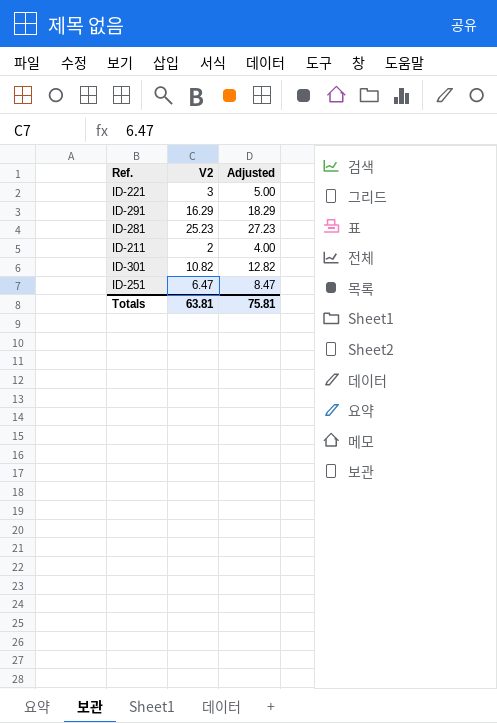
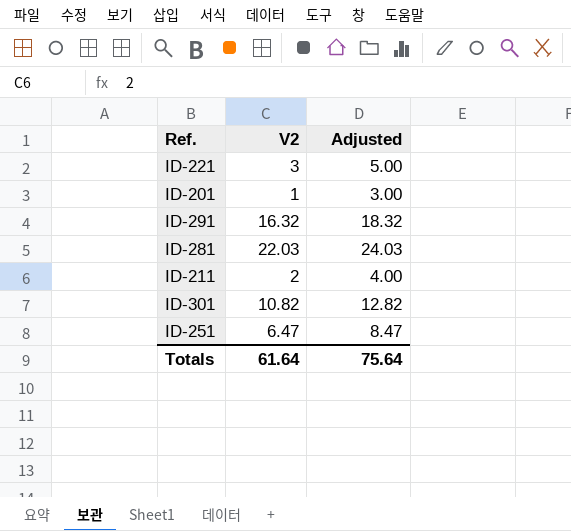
row ID-201: none -> 1 | 3.00
ID-291 | V2: 16.29 -> 16.32
ID-291 | Adjusted: 18.29 -> 18.32
ID-281 | V2: 25.23 -> 22.03
ID-281 | Adjusted: 27.23 -> 24.03
Totals | V2: 63.81 -> 61.64
Totals | Adjusted: 75.81 -> 75.64

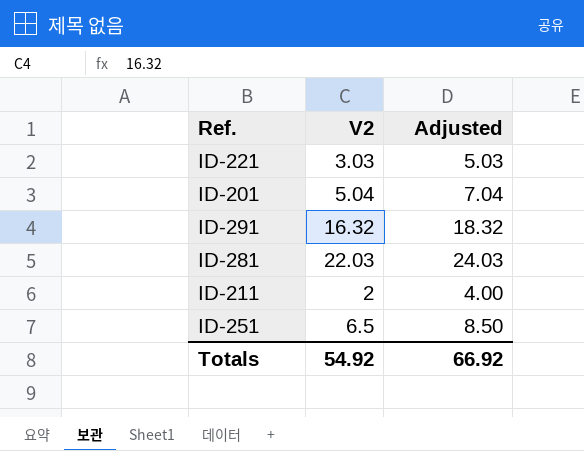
row ID-301: 10.82 | 12.82 -> none
ID-221 | V2: 3 -> 3.03
ID-221 | Adjusted: 5.00 -> 5.03
ID-201 | V2: 1 -> 5.04
ID-201 | Adjusted: 3.00 -> 7.04
ID-251 | V2: 6.47 -> 6.5
ID-251 | Adjusted: 8.47 -> 8.50
Totals | V2: 61.64 -> 54.92
Totals | Adjusted: 75.64 -> 66.92

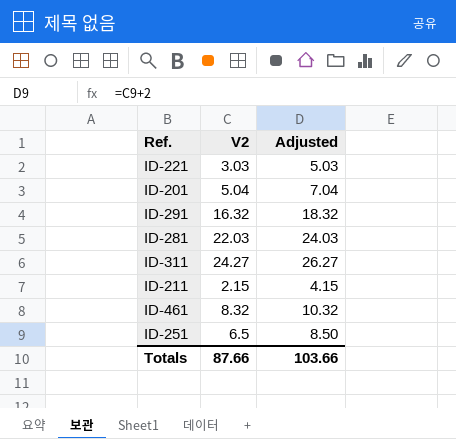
row ID-311: none -> 24.27 | 26.27
ID-211 | V2: 2 -> 2.15
ID-211 | Adjusted: 4.00 -> 4.15
row ID-461: none -> 8.32 | 10.32
Totals | V2: 54.92 -> 87.66
Totals | Adjusted: 66.92 -> 103.66

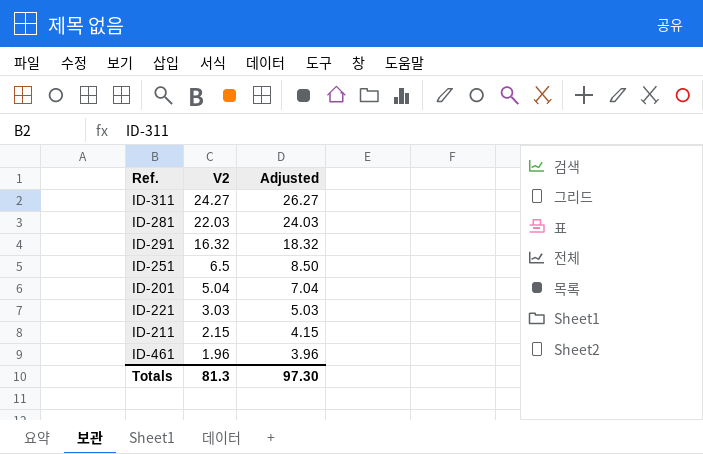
row order: none -> V2 descending
ID-461 | V2: 8.32 -> 1.96
ID-461 | Adjusted: 10.32 -> 3.96
Totals | V2: 87.66 -> 81.3
Totals | Adjusted: 103.66 -> 97.30

